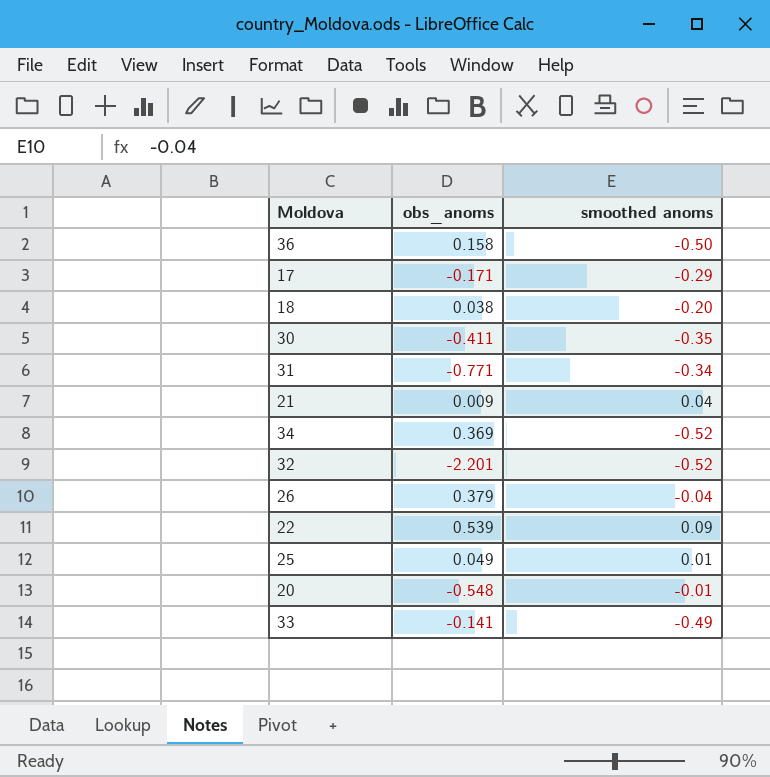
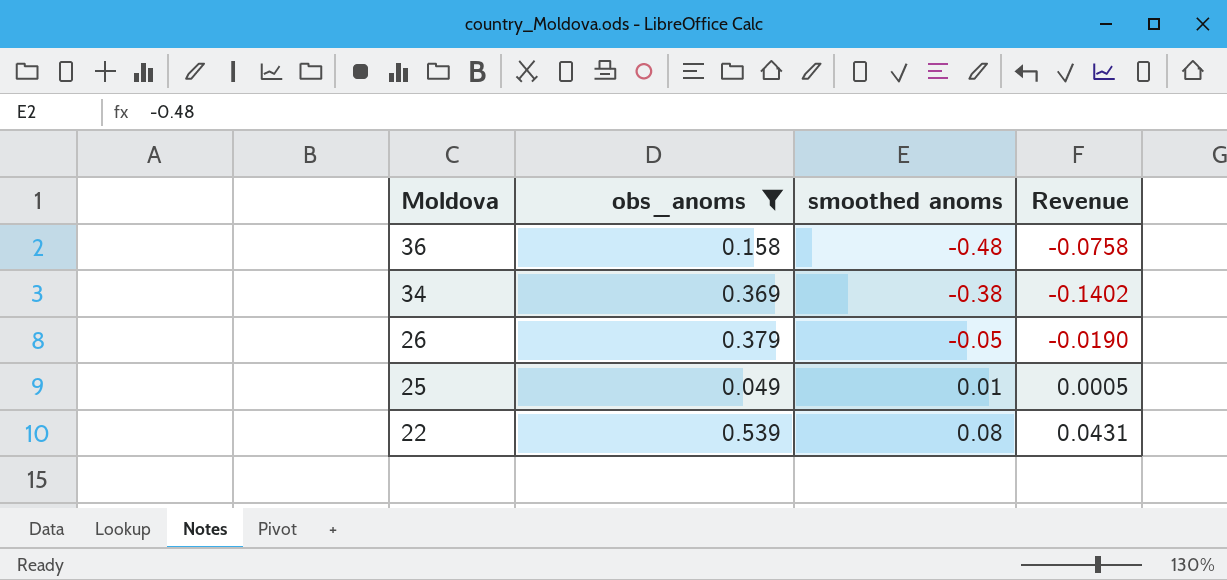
filter: none -> obs_anoms >= 0.049
row order: none -> Moldova descending
column Revenue | formula: none -> [obs_anoms] * [smoothed anoms]
36 | smoothed anoms: -0.50 -> -0.48
34 | smoothed anoms: -0.52 -> -0.38
26 | smoothed anoms: -0.04 -> -0.05
22 | smoothed anoms: 0.09 -> 0.08

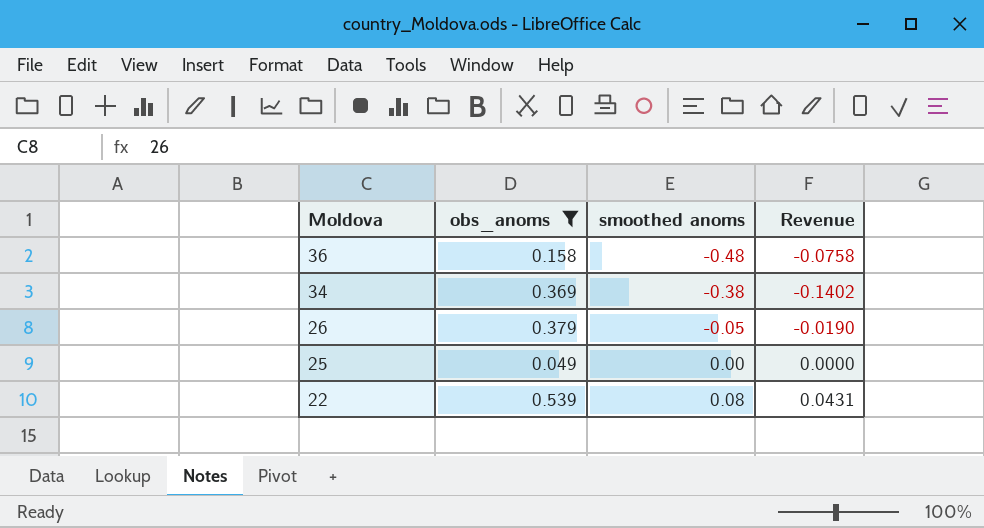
25 | smoothed anoms: 0.01 -> 0.00
25 | Revenue: 0.0005 -> 0.0000

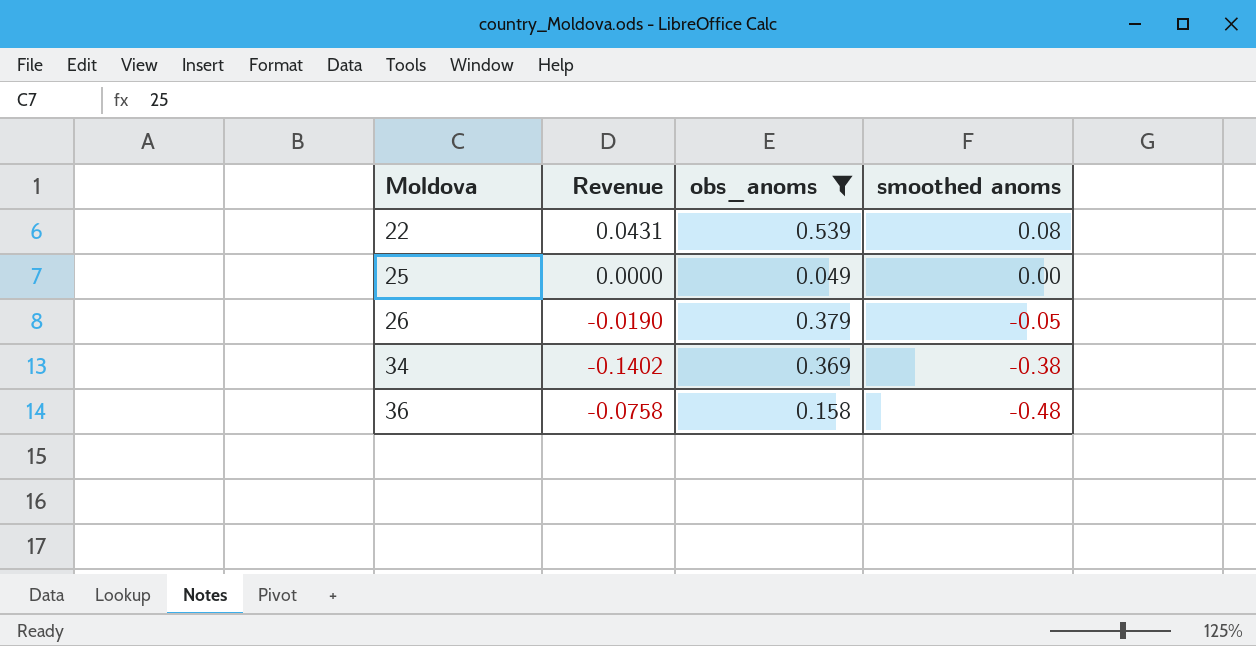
row order: Moldova descending -> Moldova ascending
column Revenue | position: 4 -> 2

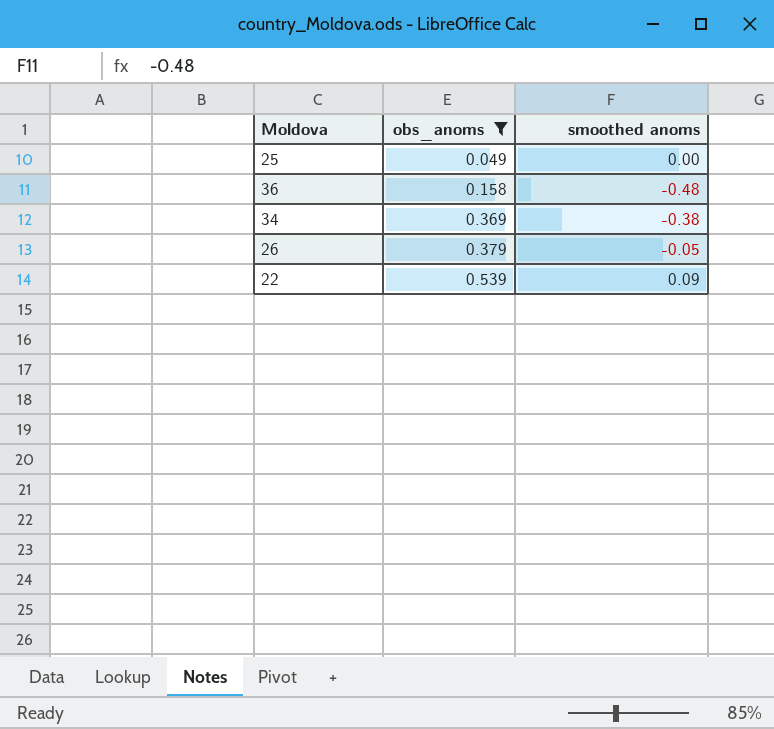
row order: Moldova ascending -> obs_anoms ascending
column Revenue | formula: [obs_anoms] * [smoothed anoms] -> none
22 | smoothed anoms: 0.08 -> 0.09

